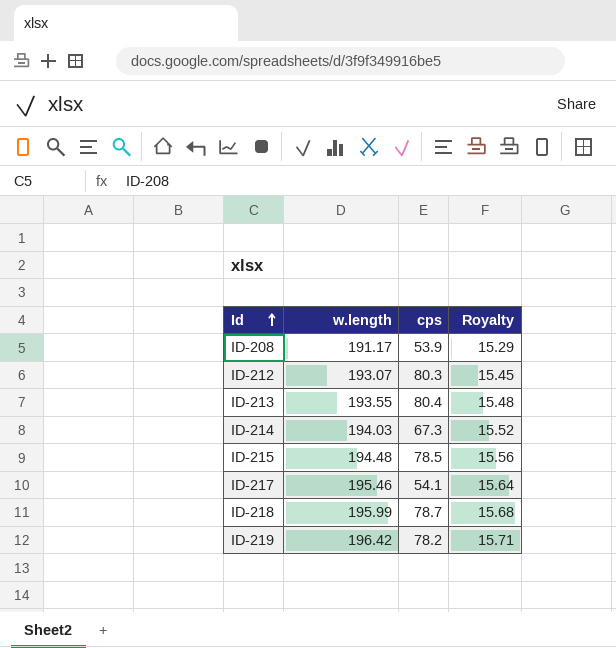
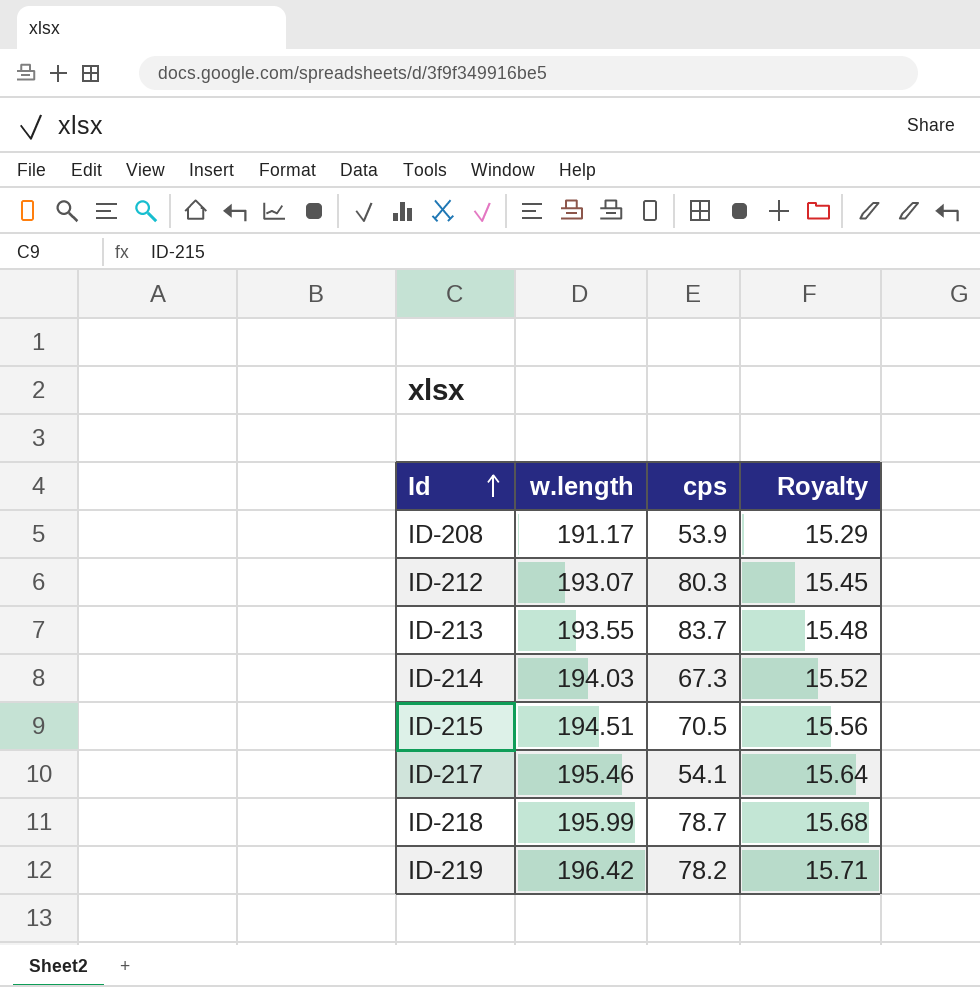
ID-213 | cps: 80.4 -> 83.7
ID-215 | w.length: 194.48 -> 194.51
ID-215 | cps: 78.5 -> 70.5

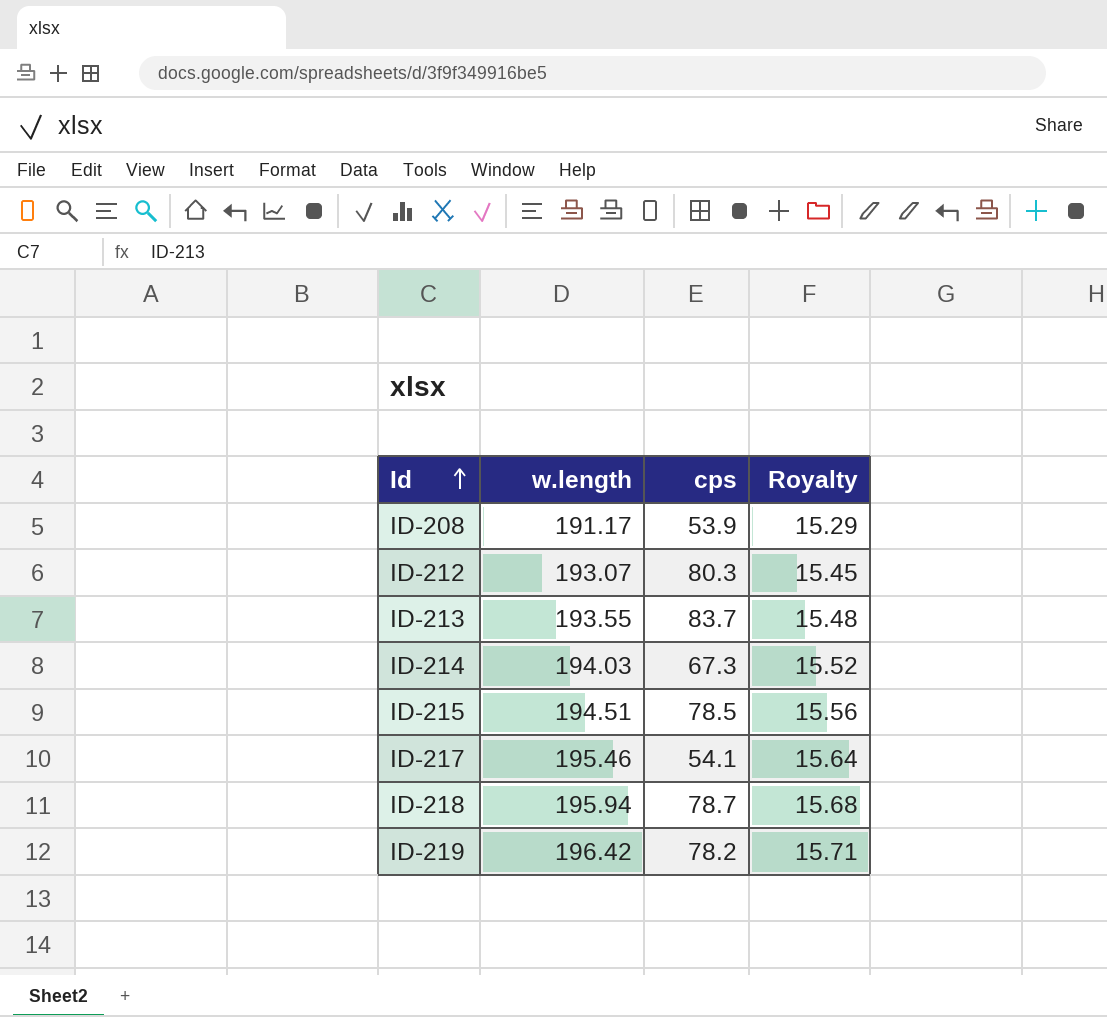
ID-215 | cps: 70.5 -> 78.5
ID-218 | w.length: 195.99 -> 195.94

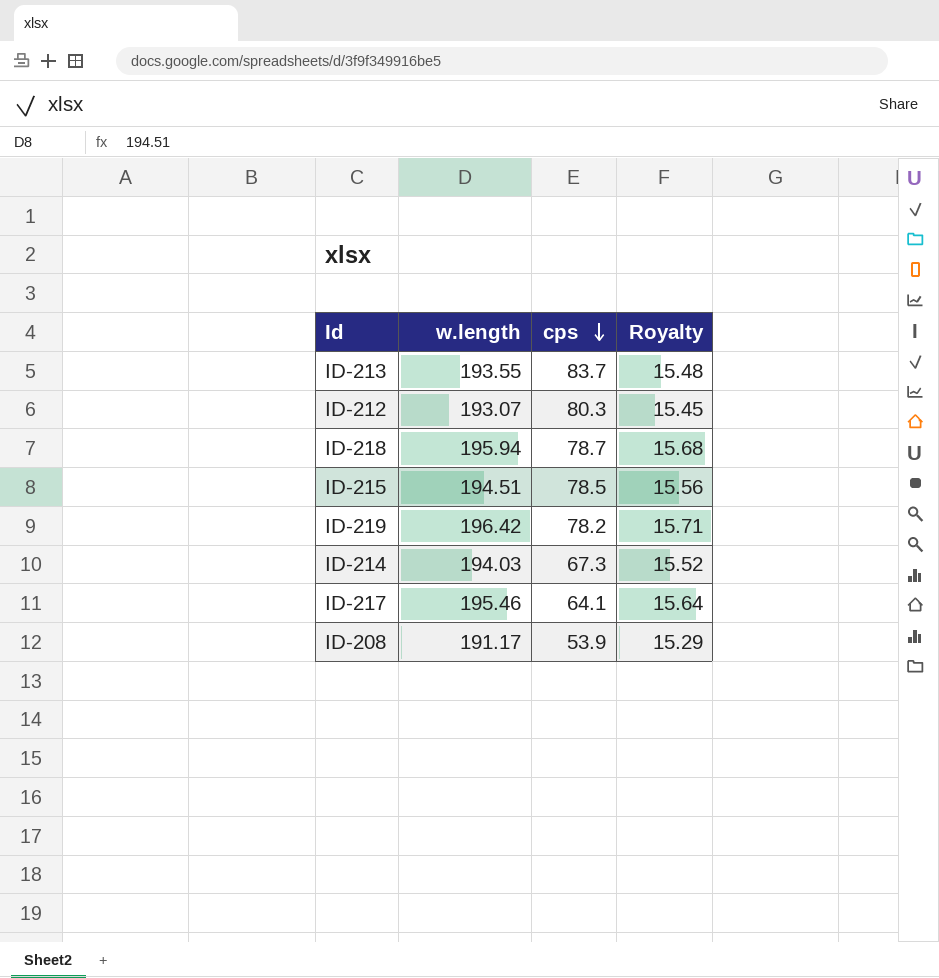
row order: Id ascending -> cps descending
ID-217 | cps: 54.1 -> 64.1

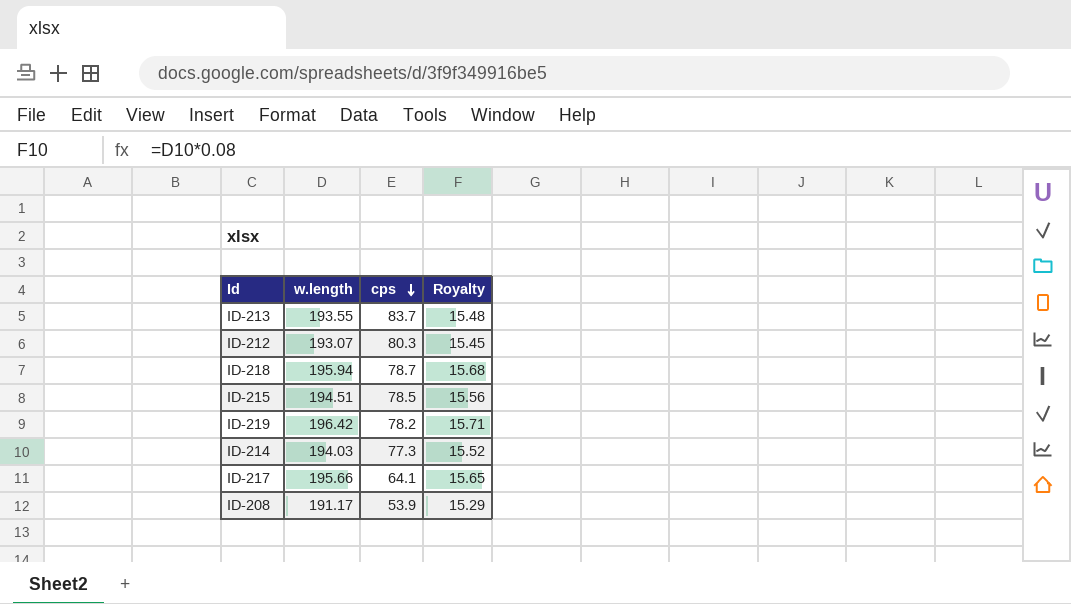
ID-214 | cps: 67.3 -> 77.3
ID-217 | w.length: 195.46 -> 195.66
ID-217 | Royalty: 15.64 -> 15.65

